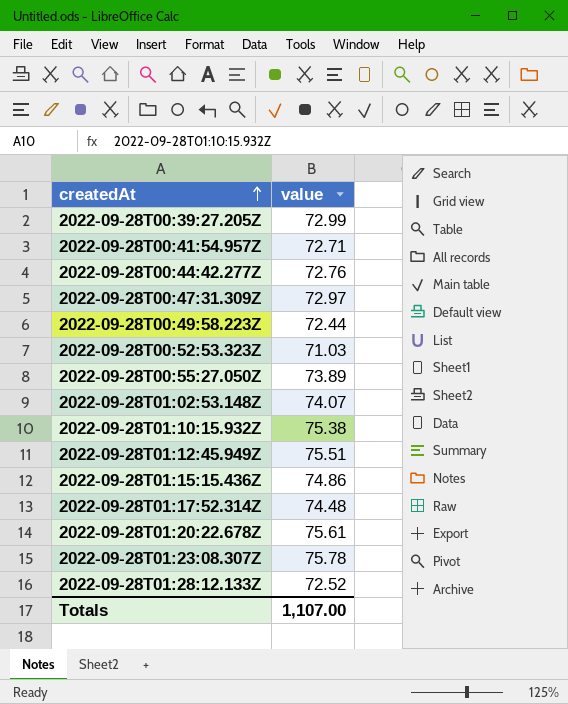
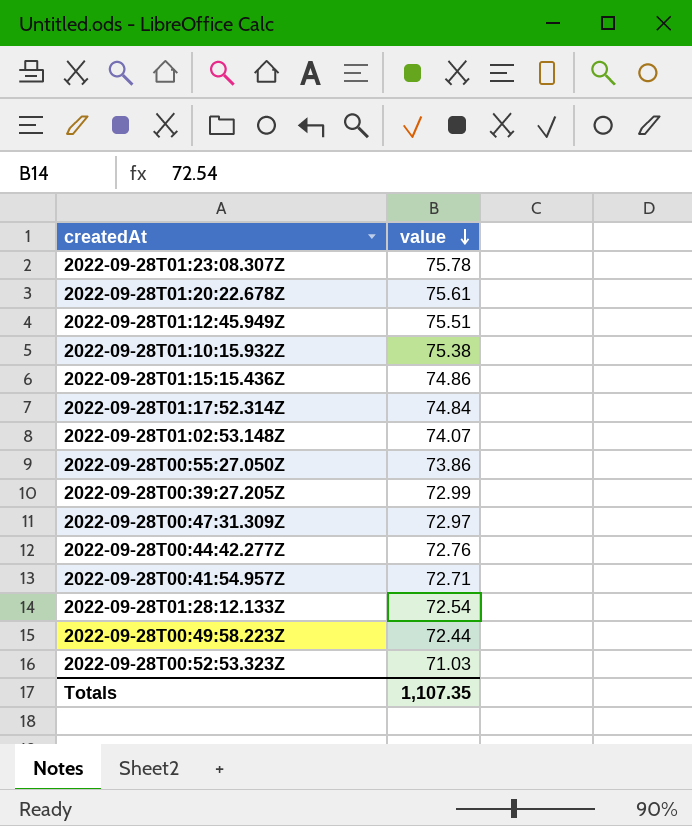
row order: createdAt ascending -> value descending
2022-09-28T01:17:52.314Z | value: 74.48 -> 74.84
2022-09-28T00:55:27.050Z | value: 73.89 -> 73.86
2022-09-28T01:28:12.133Z | value: 72.52 -> 72.54
Totals | value: 1,107.00 -> 1,107.35

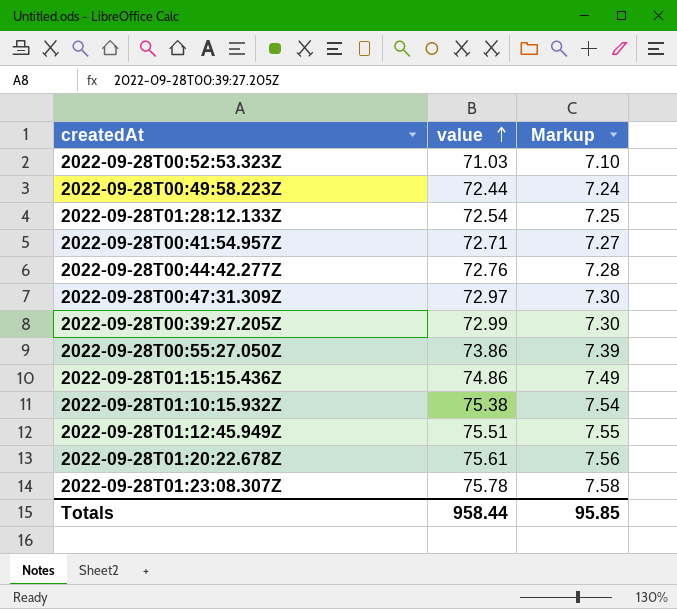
row order: value descending -> value ascending
column Markup | formula: none -> [value] * 0.1
row 2022-09-28T01:17:52.314Z: 74.84 -> none
row 2022-09-28T01:02:53.148Z: 74.07 -> none
Totals | value: 1,107.35 -> 958.44

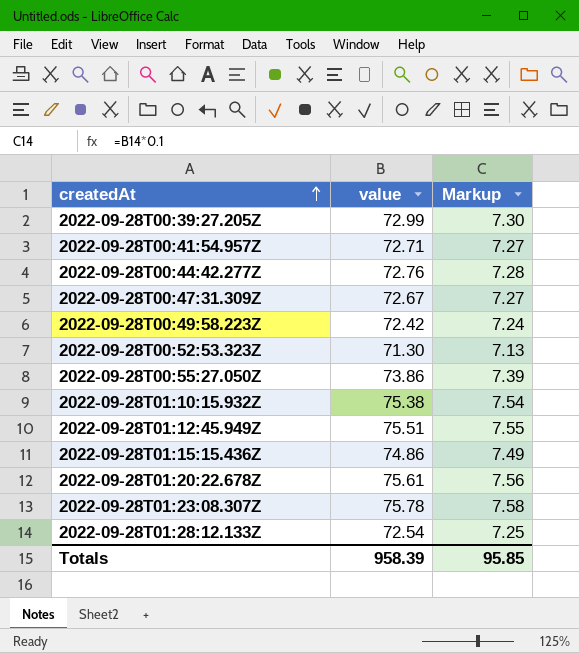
row order: value ascending -> createdAt ascending
2022-09-28T00:47:31.309Z | value: 72.97 -> 72.67
2022-09-28T00:47:31.309Z | Markup: 7.30 -> 7.27
2022-09-28T00:49:58.223Z | value: 72.44 -> 72.42
2022-09-28T00:52:53.323Z | value: 71.03 -> 71.30
2022-09-28T00:52:53.323Z | Markup: 7.10 -> 7.13
Totals | value: 958.44 -> 958.39

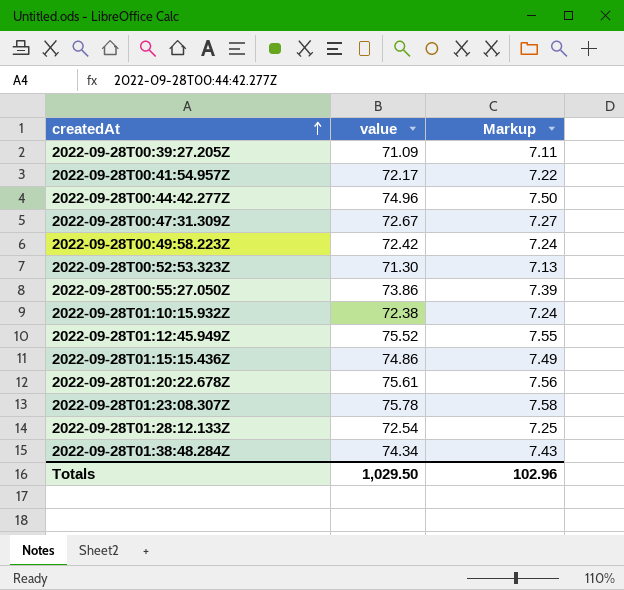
2022-09-28T00:39:27.205Z | value: 72.99 -> 71.09
2022-09-28T00:39:27.205Z | Markup: 7.30 -> 7.11
2022-09-28T00:41:54.957Z | value: 72.71 -> 72.17
2022-09-28T00:41:54.957Z | Markup: 7.27 -> 7.22
2022-09-28T00:44:42.277Z | value: 72.76 -> 74.96
2022-09-28T00:44:42.277Z | Markup: 7.28 -> 7.50
2022-09-28T01:10:15.932Z | value: 75.38 -> 72.38
2022-09-28T01:10:15.932Z | Markup: 7.54 -> 7.24
2022-09-28T01:12:45.949Z | value: 75.51 -> 75.52
row 2022-09-28T01:38:48.284Z: none -> 74.34 | 7.43
Totals | value: 958.39 -> 1,029.50
Totals | Markup: 95.85 -> 102.96

